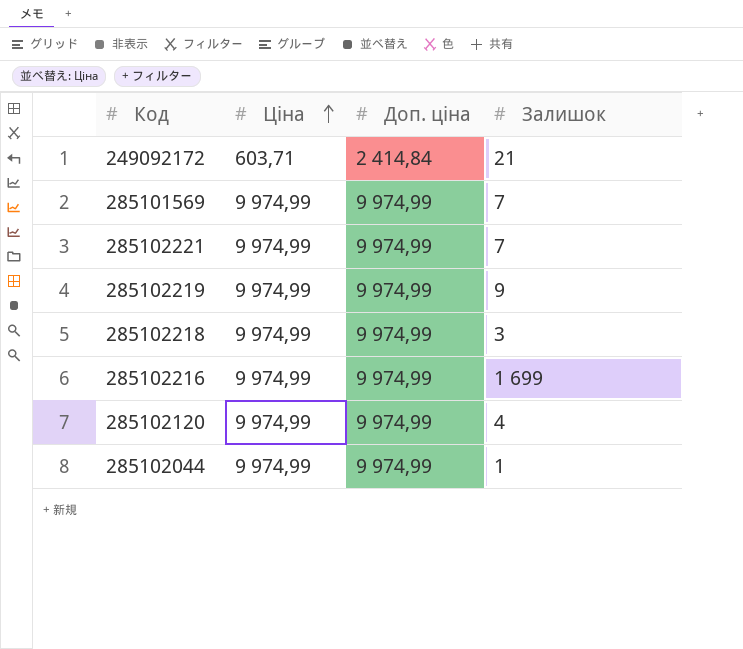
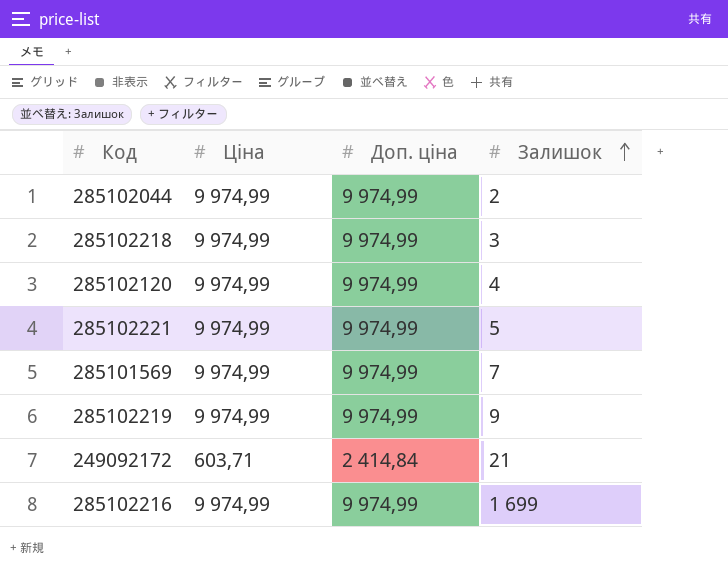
row order: Ціна ascending -> Залишок ascending
285102044 | Залишок: 1 -> 2
285102221 | Залишок: 7 -> 5

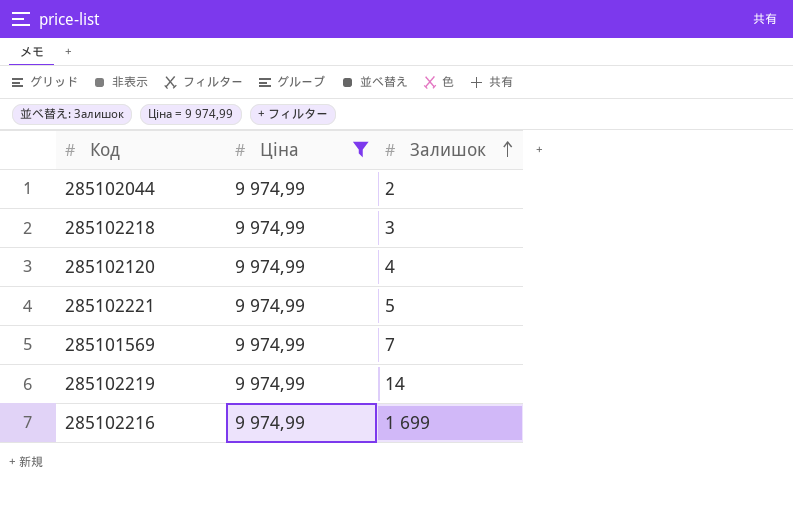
filter: none -> Ціна = 9 974,99
column Доп. ціна | position: 3 -> none
285102219 | Залишок: 9 -> 14

